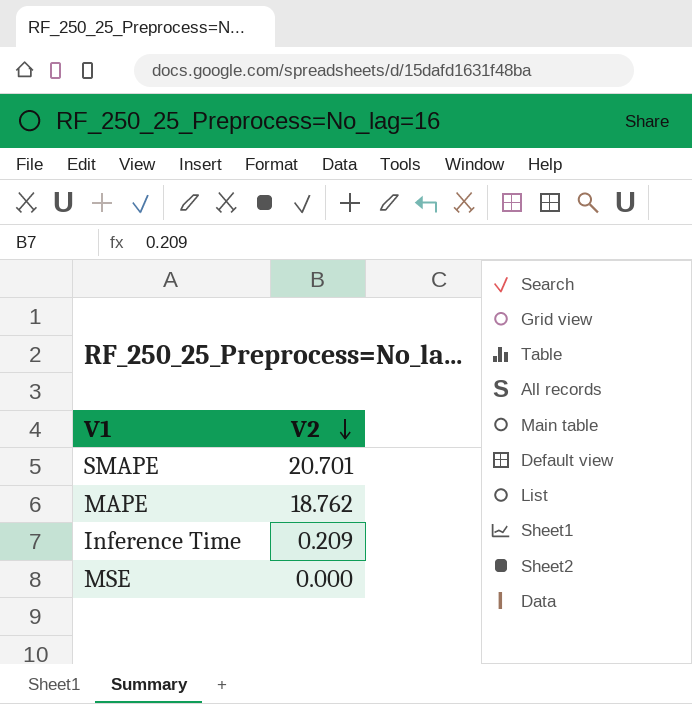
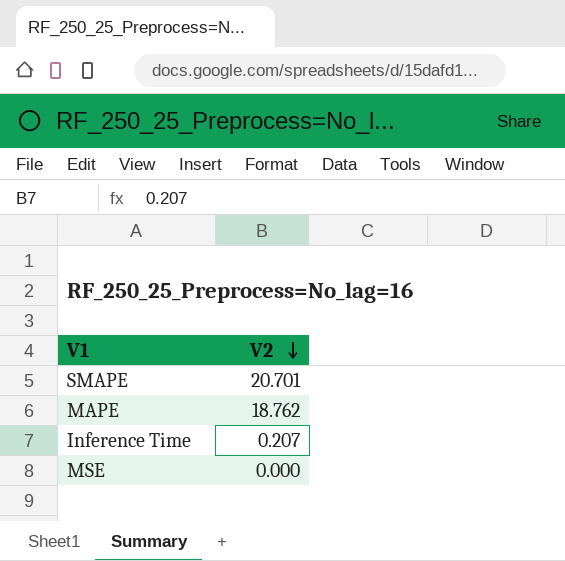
Inference Time | V2: 0.209 -> 0.207

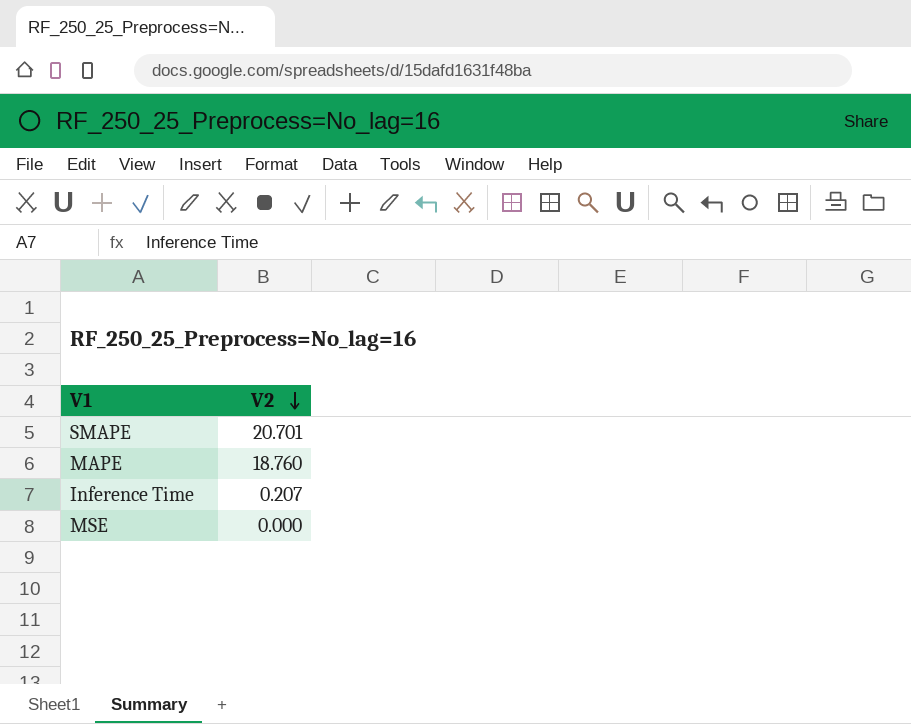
MAPE | V2: 18.762 -> 18.760

